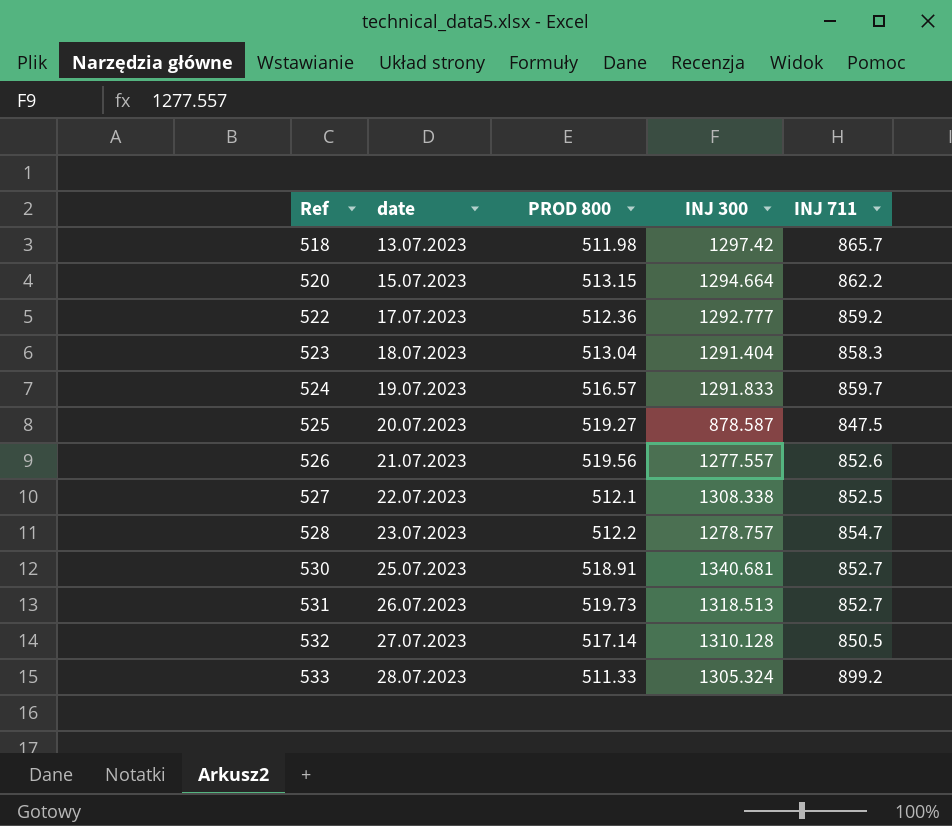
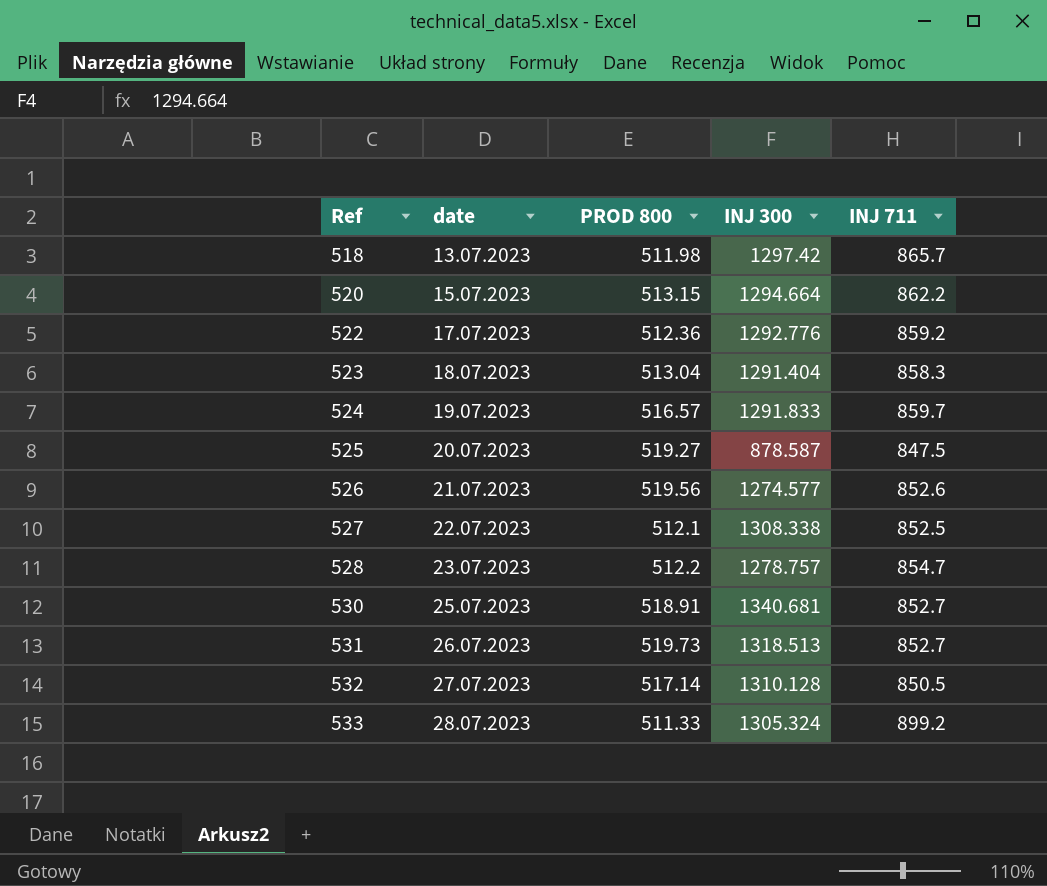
522 | INJ 300: 1292.777 -> 1292.776
526 | INJ 300: 1277.557 -> 1274.577

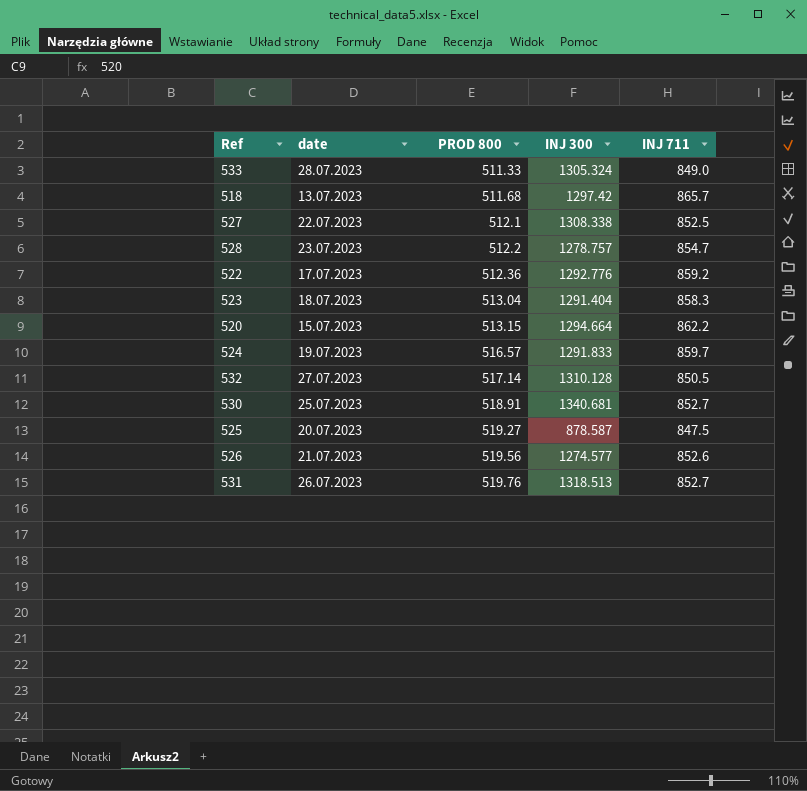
row order: Ref ascending -> PROD 800 ascending
533 | INJ 711: 899.2 -> 849.0
518 | PROD 800: 511.98 -> 511.68
531 | PROD 800: 519.73 -> 519.76

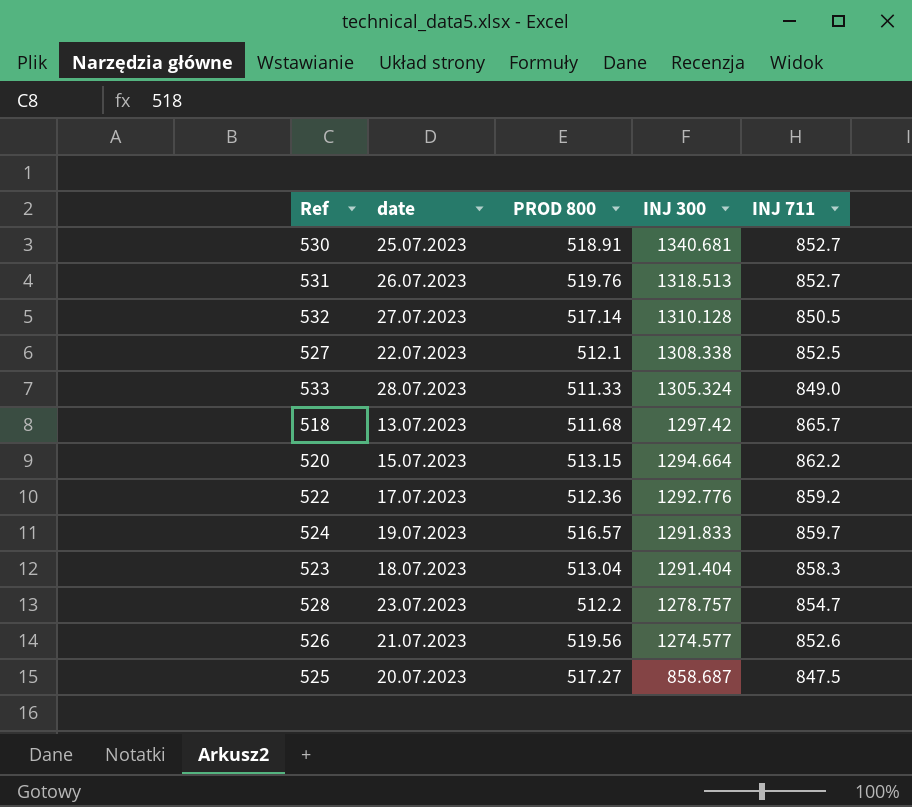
row order: PROD 800 ascending -> INJ 300 descending
525 | PROD 800: 519.27 -> 517.27
525 | INJ 300: 878.587 -> 858.687

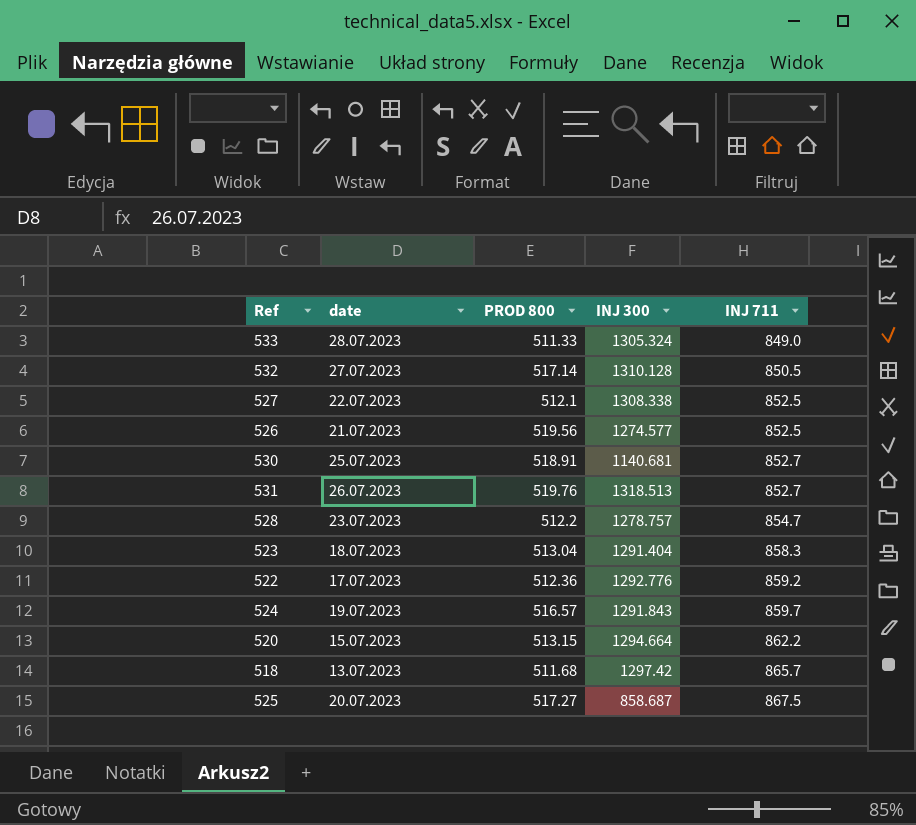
row order: INJ 300 descending -> INJ 711 ascending
526 | INJ 711: 852.6 -> 852.5
530 | INJ 300: 1340.681 -> 1140.681
524 | INJ 300: 1291.833 -> 1291.843
525 | INJ 711: 847.5 -> 867.5

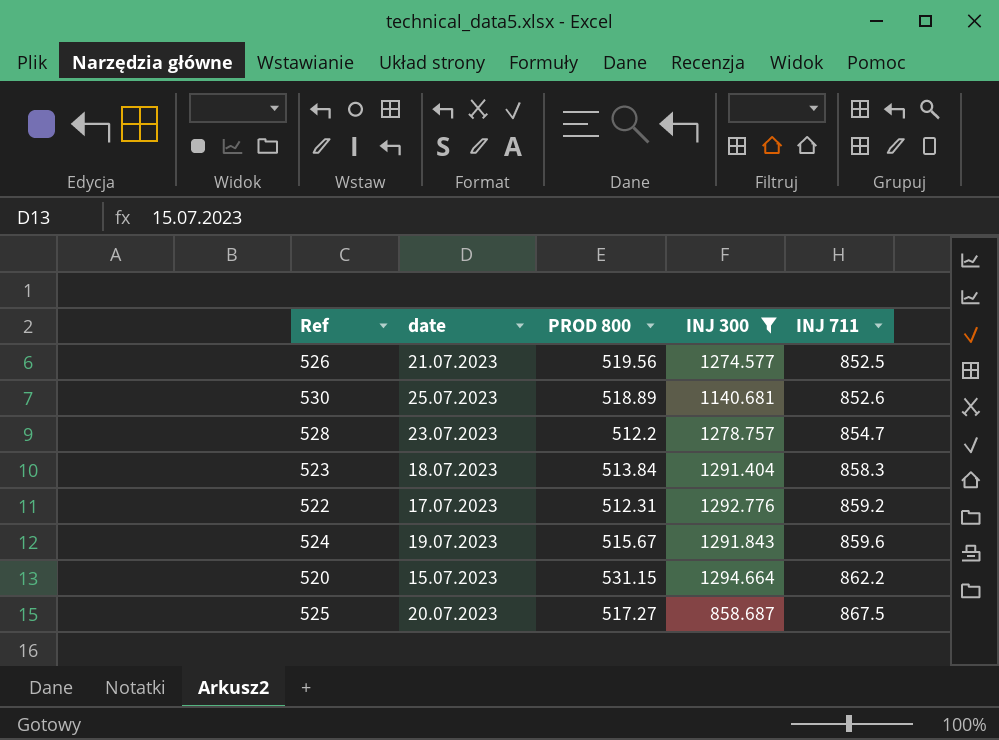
filter: none -> INJ 300 <= 1294.664
530 | PROD 800: 518.91 -> 518.89
530 | INJ 711: 852.7 -> 852.6
523 | PROD 800: 513.04 -> 513.84
522 | PROD 800: 512.36 -> 512.31
524 | PROD 800: 516.57 -> 515.67
524 | INJ 711: 859.7 -> 859.6
520 | PROD 800: 513.15 -> 531.15

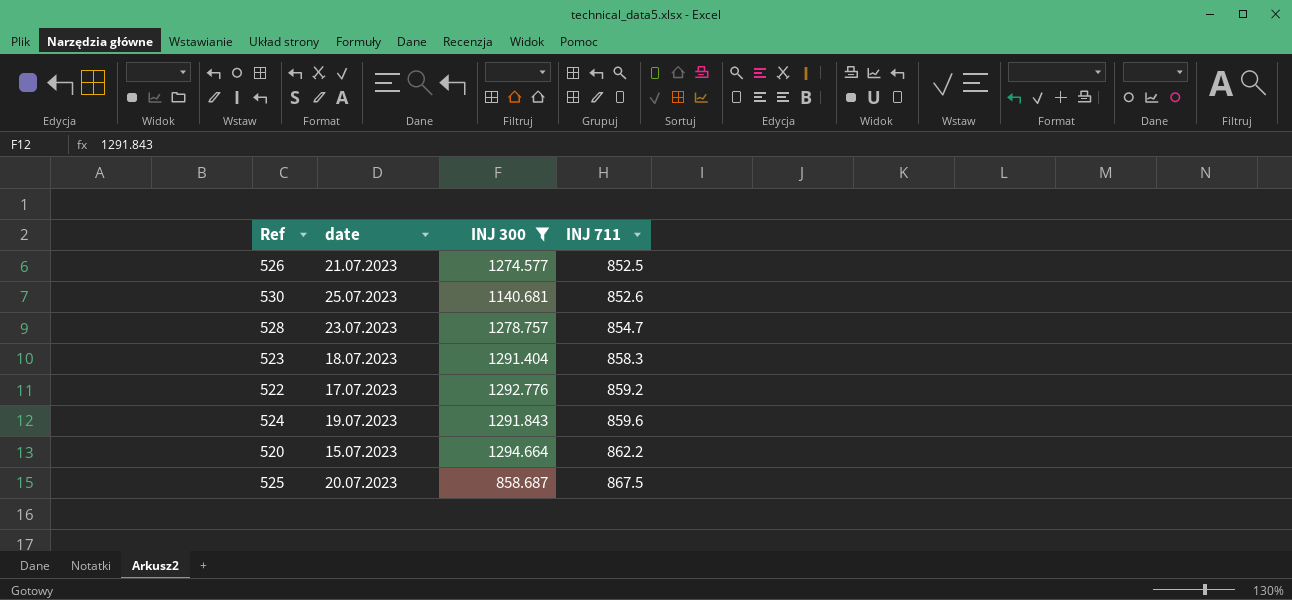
column PROD 800 | position: 3 -> none

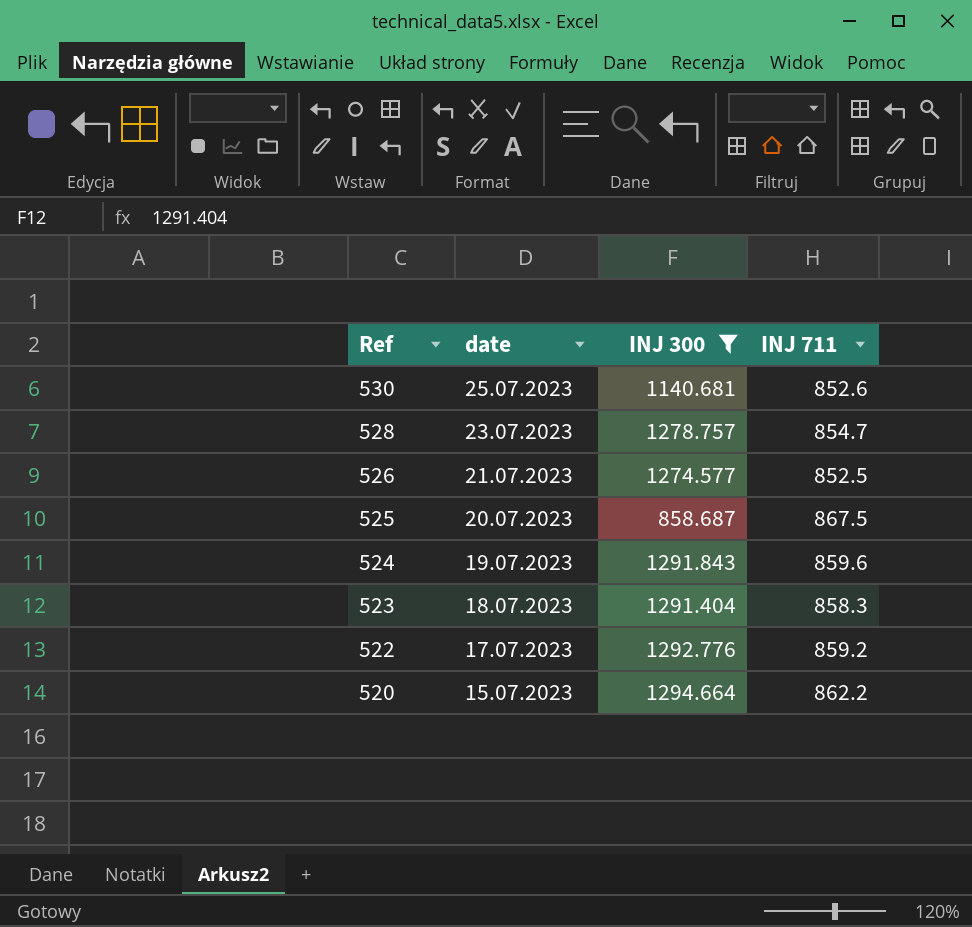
row order: INJ 711 ascending -> Ref descending

